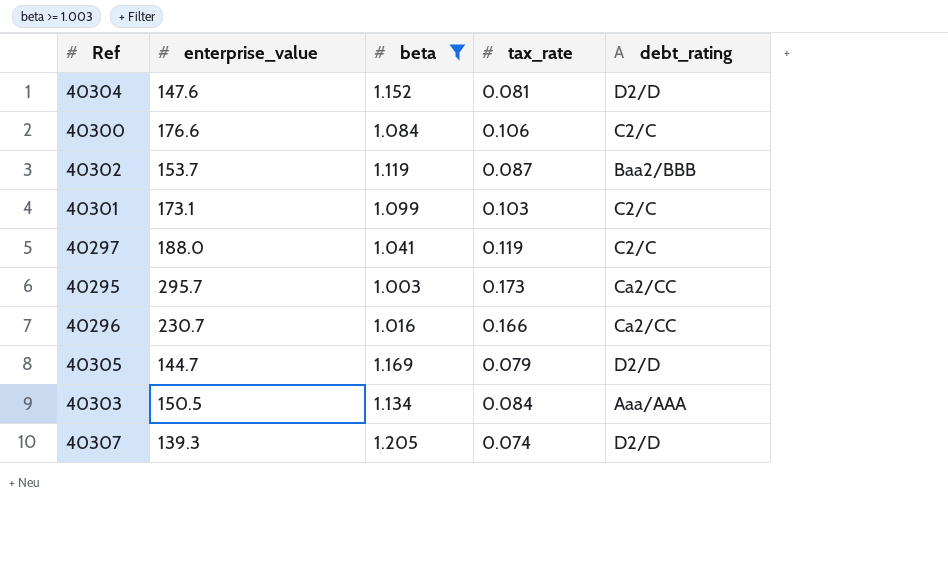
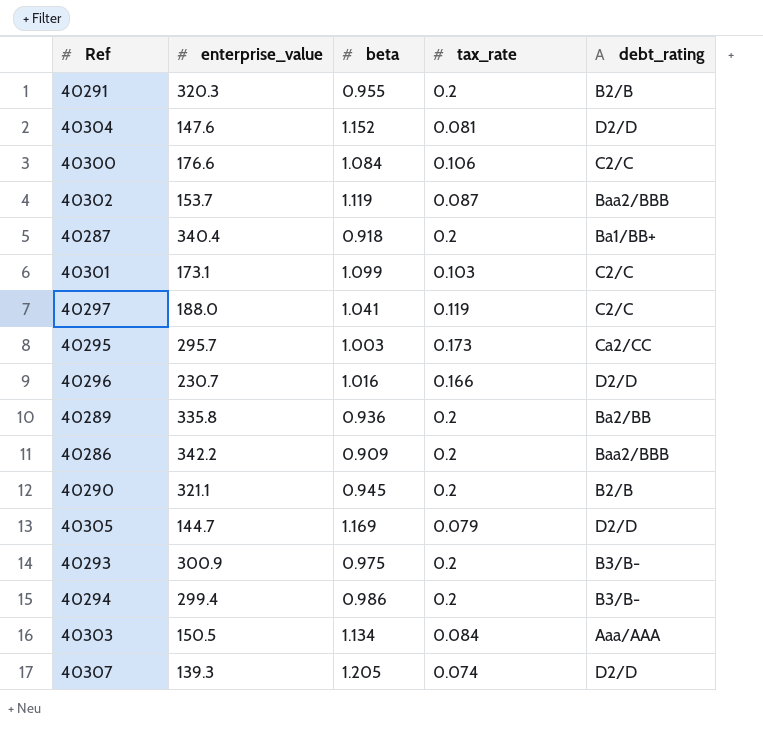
filter: beta >= 1.003 -> none
40296 | debt_rating: Ca2/CC -> D2/D

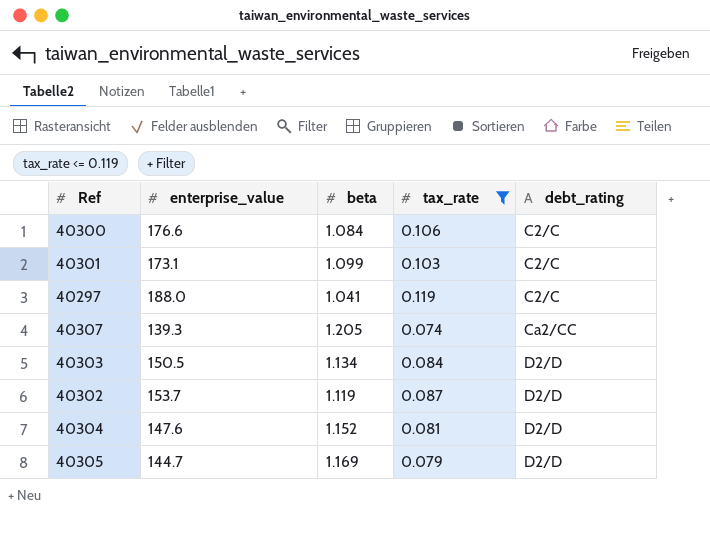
filter: none -> tax_rate <= 0.119
row order: none -> debt_rating ascending
40307 | debt_rating: D2/D -> Ca2/CC
40303 | debt_rating: Aaa/AAA -> D2/D
40302 | debt_rating: Baa2/BBB -> D2/D

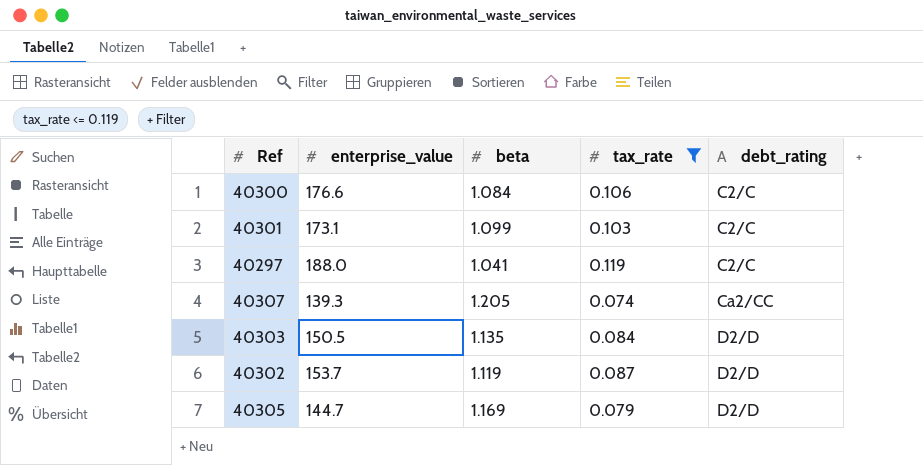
row 40304: 147.6 | 1.152 | 0.081 | D2/D -> none
40303 | beta: 1.134 -> 1.135

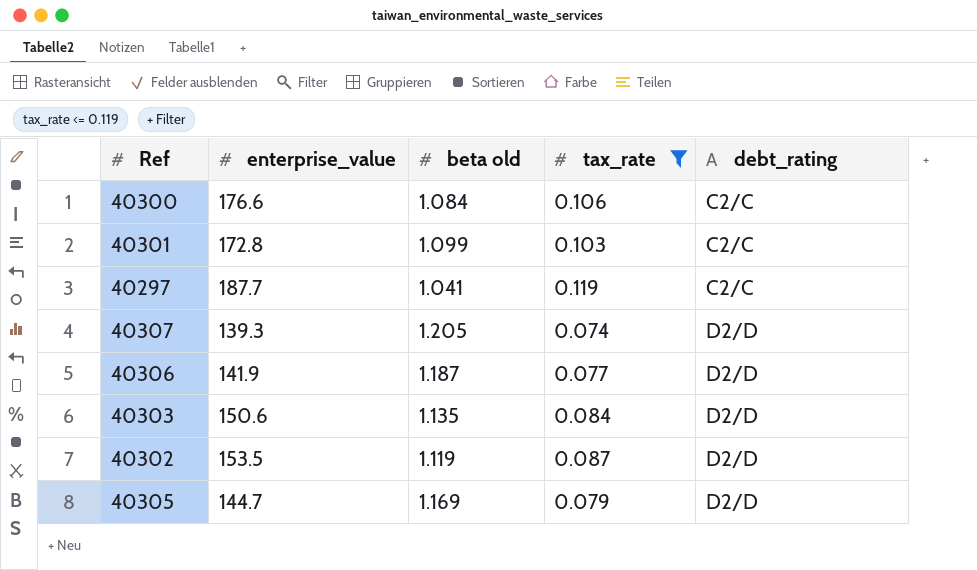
column name: beta -> beta old
40301 | enterprise_value: 173.1 -> 172.8
40297 | enterprise_value: 188.0 -> 187.7
40307 | debt_rating: Ca2/CC -> D2/D
row 40306: none -> 141.9 | 1.187 | 0.077 | D2/D
40303 | enterprise_value: 150.5 -> 150.6
40302 | enterprise_value: 153.7 -> 153.5

